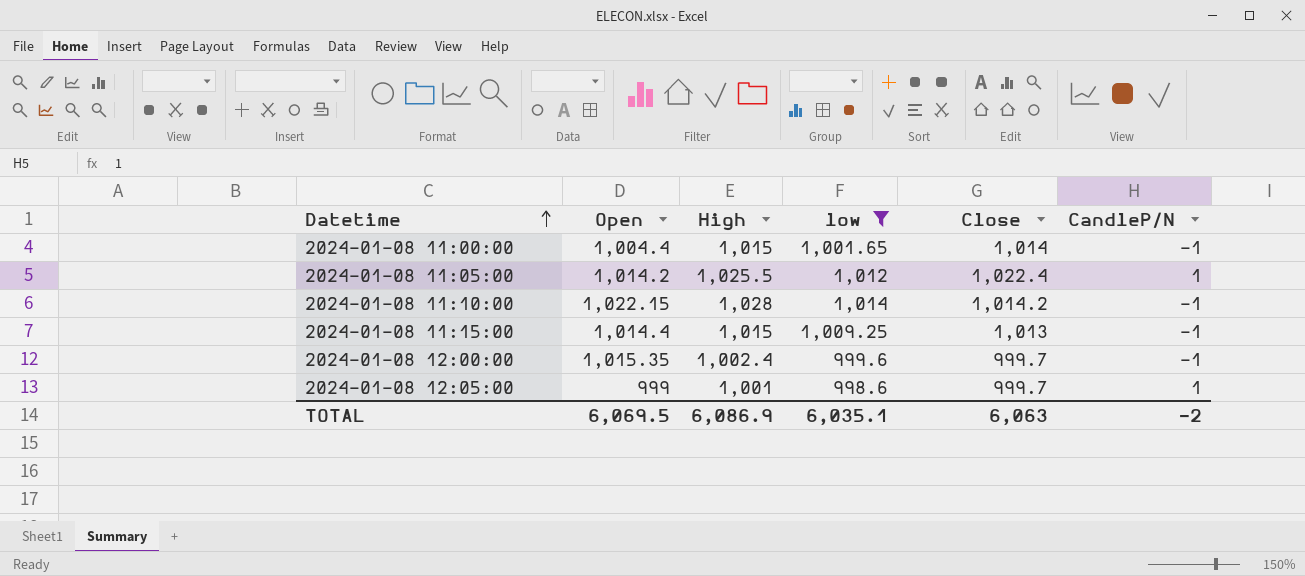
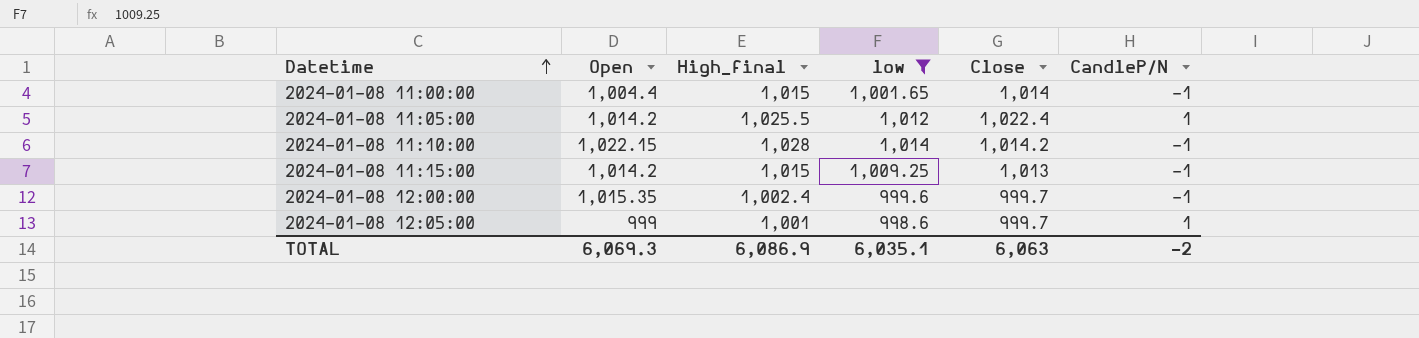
column name: High -> High_final
2024-01-08 11:15:00 | Open: 1,014.4 -> 1,014.2
TOTAL | Open: 6,069.5 -> 6,069.3

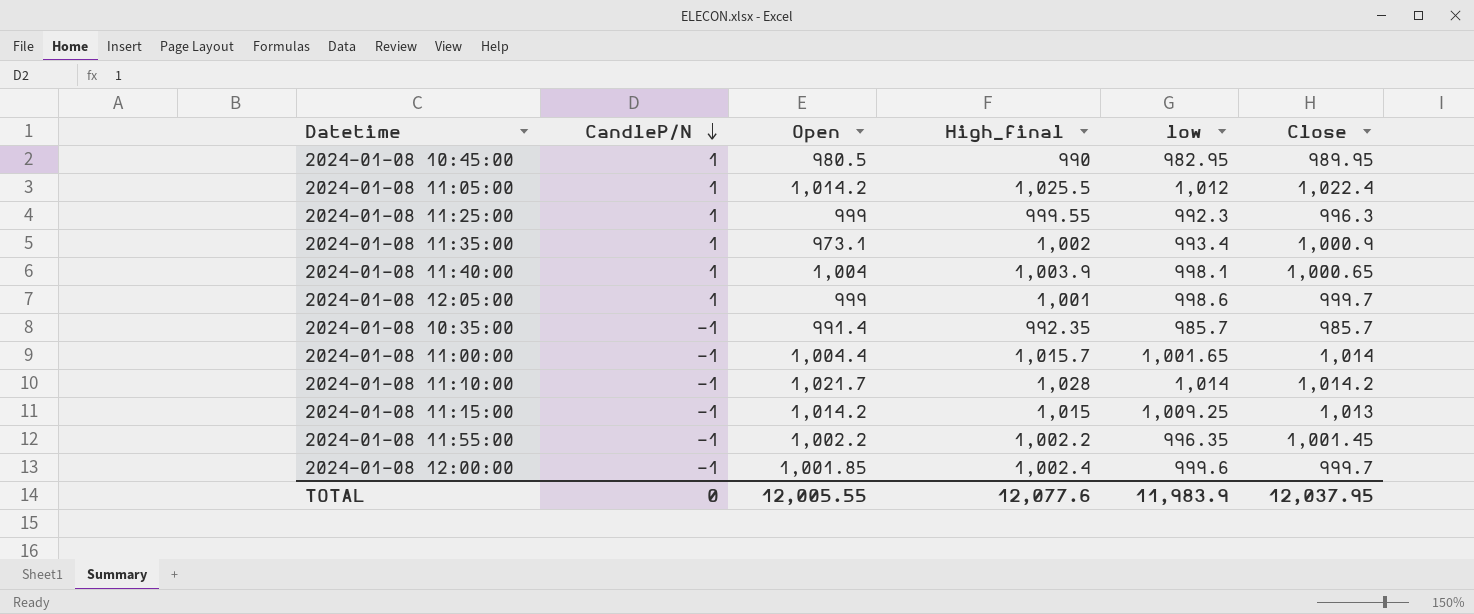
filter: low >= 998.6 -> none
row order: Datetime ascending -> CandleP/N descending
column CandleP/N | position: 6 -> 2
2024-01-08 11:00:00 | High_final: 1,015 -> 1,015.7
2024-01-08 11:10:00 | Open: 1,022.15 -> 1,021.7
2024-01-08 12:00:00 | Open: 1,015.35 -> 1,001.85
TOTAL | CandleP/N: -2 -> 0
TOTAL | Open: 6,069.3 -> 12,005.55
TOTAL | High_final: 6,086.9 -> 12,077.6
TOTAL | low: 6,035.1 -> 11,983.9
TOTAL | Close: 6,063 -> 12,037.95

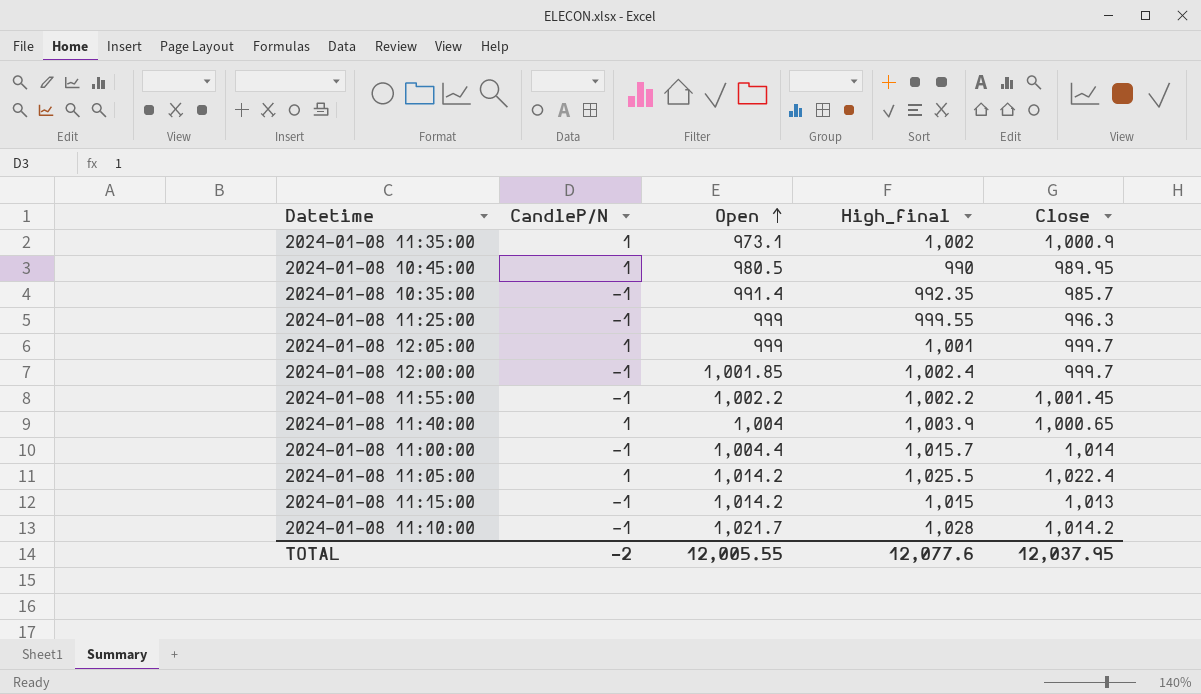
row order: CandleP/N descending -> Open ascending
column low | position: 5 -> none
2024-01-08 11:25:00 | CandleP/N: 1 -> -1
TOTAL | CandleP/N: 0 -> -2

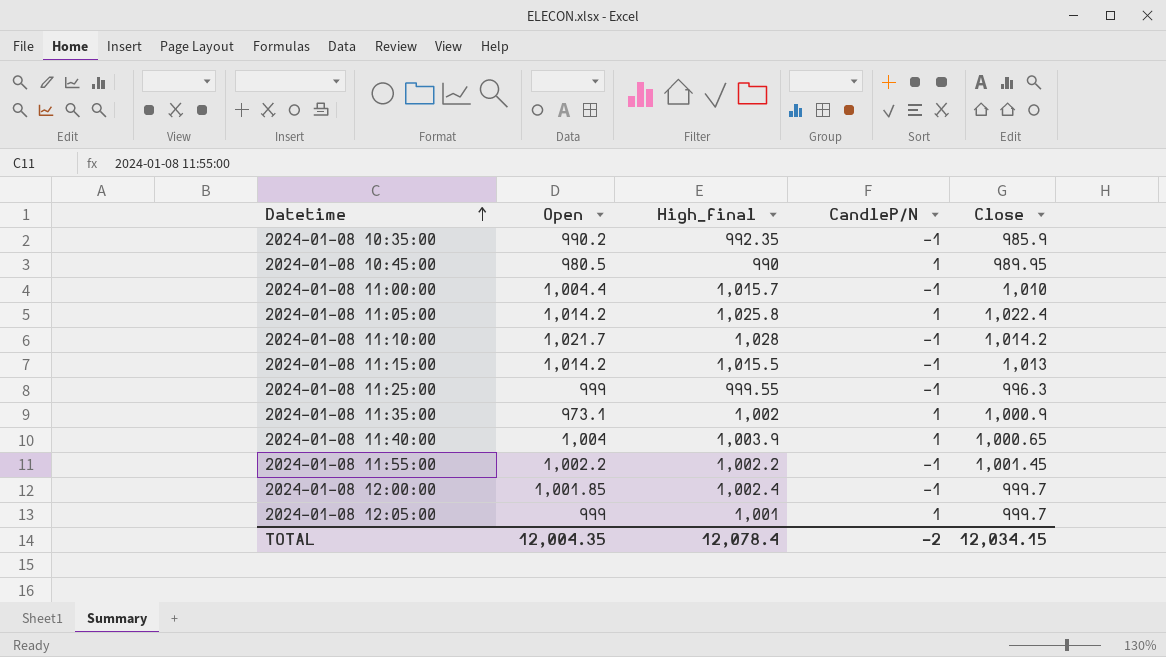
row order: Open ascending -> Datetime ascending
column CandleP/N | position: 2 -> 4
2024-01-08 10:35:00 | Open: 991.4 -> 990.2
2024-01-08 10:35:00 | Close: 985.7 -> 985.9
2024-01-08 11:00:00 | Close: 1,014 -> 1,010
2024-01-08 11:05:00 | High_final: 1,025.5 -> 1,025.8
2024-01-08 11:15:00 | High_final: 1,015 -> 1,015.5
TOTAL | Open: 12,005.55 -> 12,004.35
TOTAL | High_final: 12,077.6 -> 12,078.4
TOTAL | Close: 12,037.95 -> 12,034.15

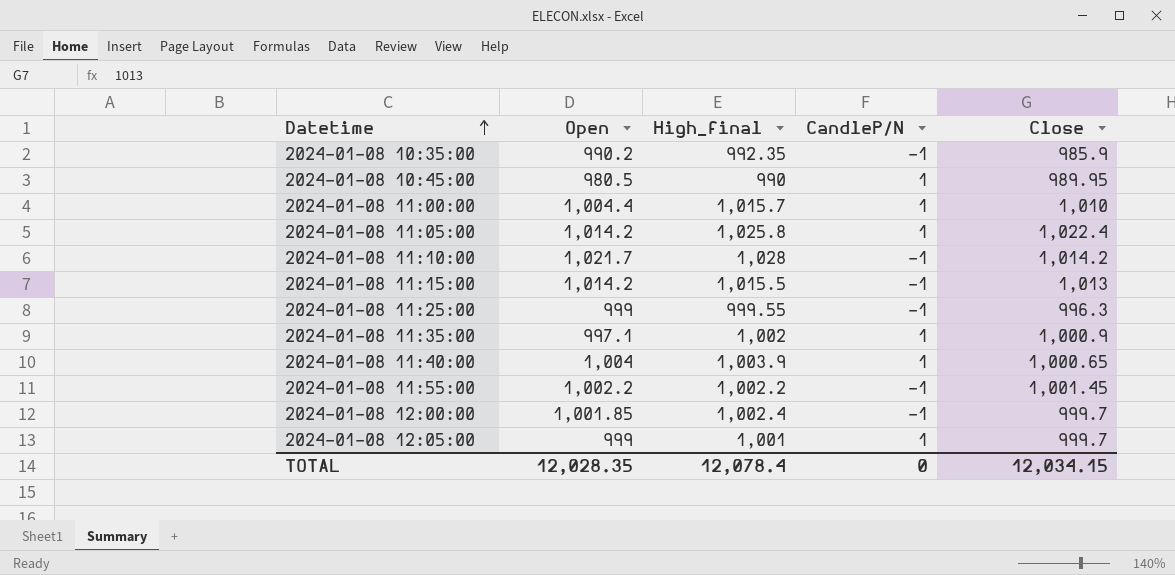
2024-01-08 11:00:00 | CandleP/N: -1 -> 1
2024-01-08 11:35:00 | Open: 973.1 -> 997.1
TOTAL | Open: 12,004.35 -> 12,028.35
TOTAL | CandleP/N: -2 -> 0

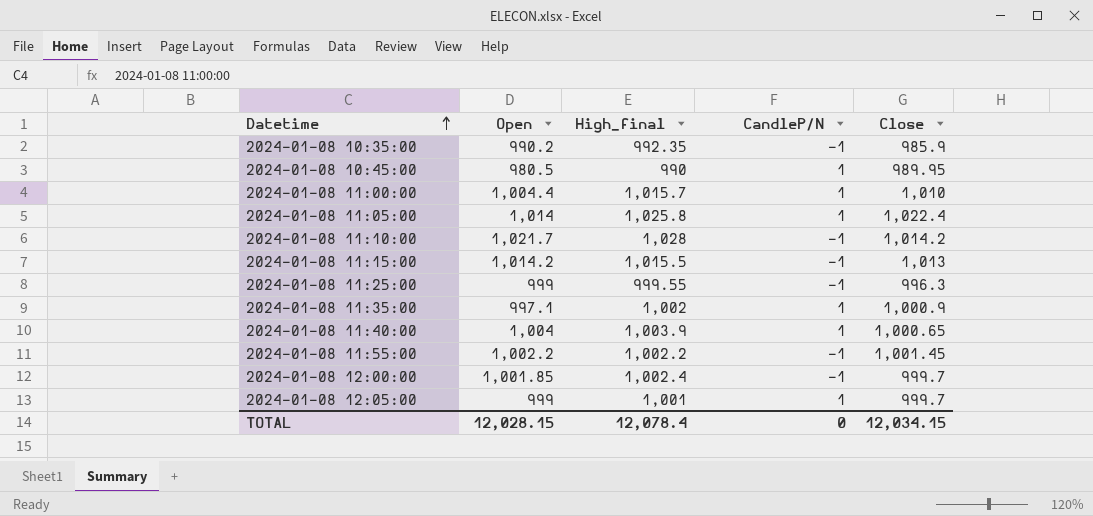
2024-01-08 11:05:00 | Open: 1,014.2 -> 1,014
TOTAL | Open: 12,028.35 -> 12,028.15

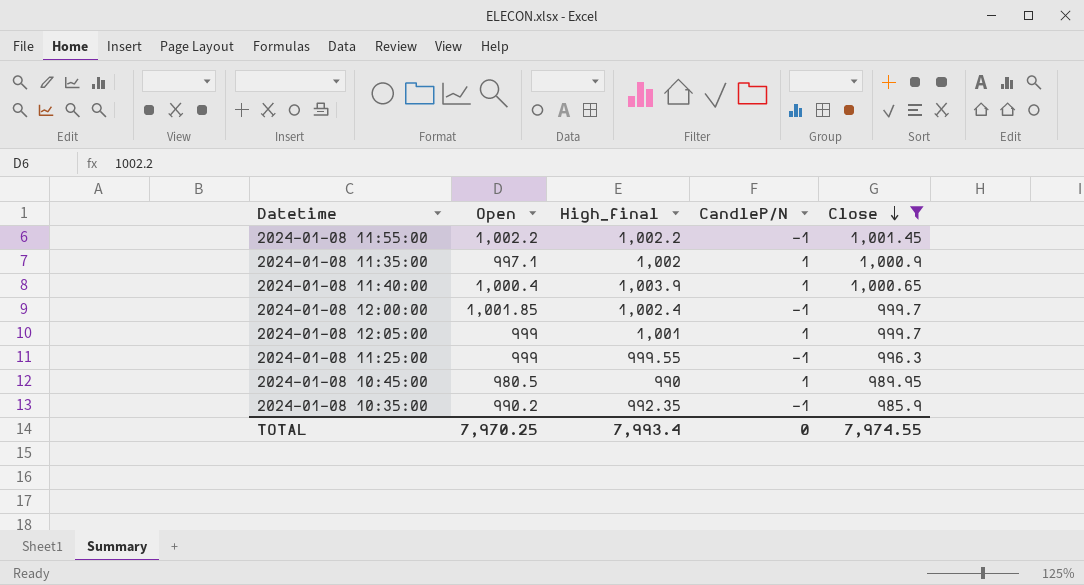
filter: none -> Close <= 1,001.45
row order: Datetime ascending -> Close descending
2024-01-08 11:40:00 | Open: 1,004 -> 1,000.4
TOTAL | Open: 12,028.15 -> 7,970.25
TOTAL | High_final: 12,078.4 -> 7,993.4
TOTAL | Close: 12,034.15 -> 7,974.55

